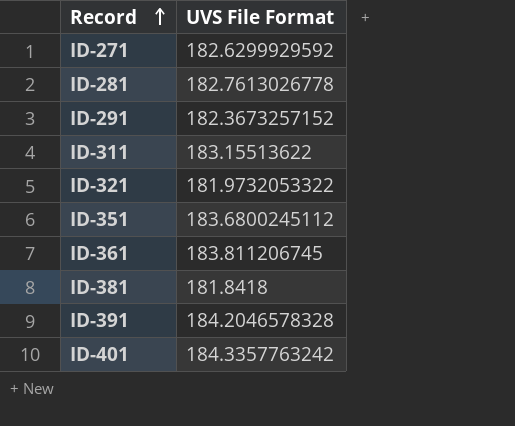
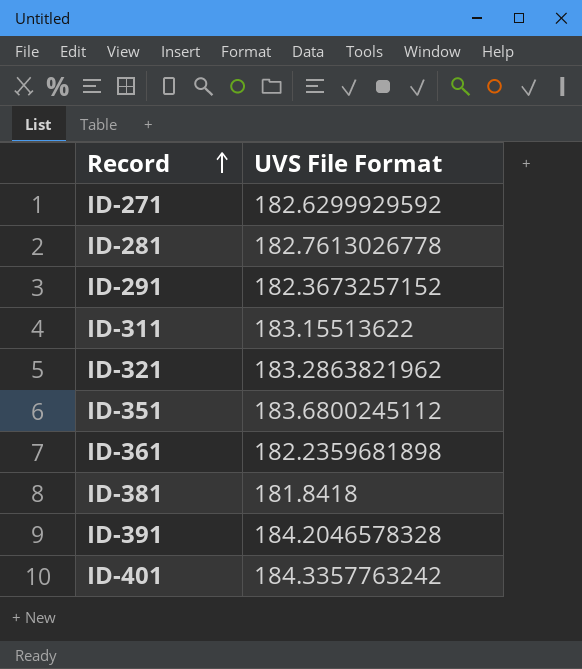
ID-321 | UVS File Format: 181.9732053322 -> 183.2863821962
ID-361 | UVS File Format: 183.811206745 -> 182.2359681898

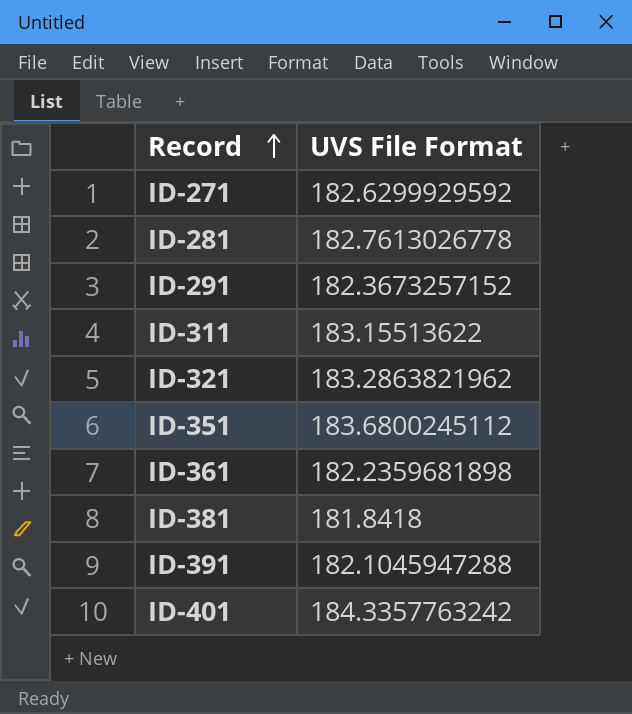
ID-391 | UVS File Format: 184.2046578328 -> 182.1045947288

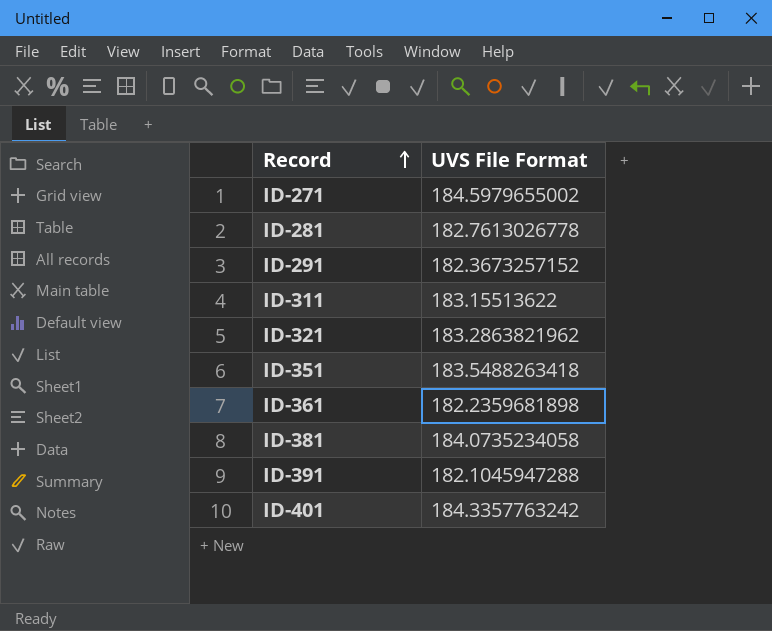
ID-271 | UVS File Format: 182.6299929592 -> 184.5979655002
ID-351 | UVS File Format: 183.6800245112 -> 183.5488263418
ID-381 | UVS File Format: 181.8418 -> 184.0735234058

